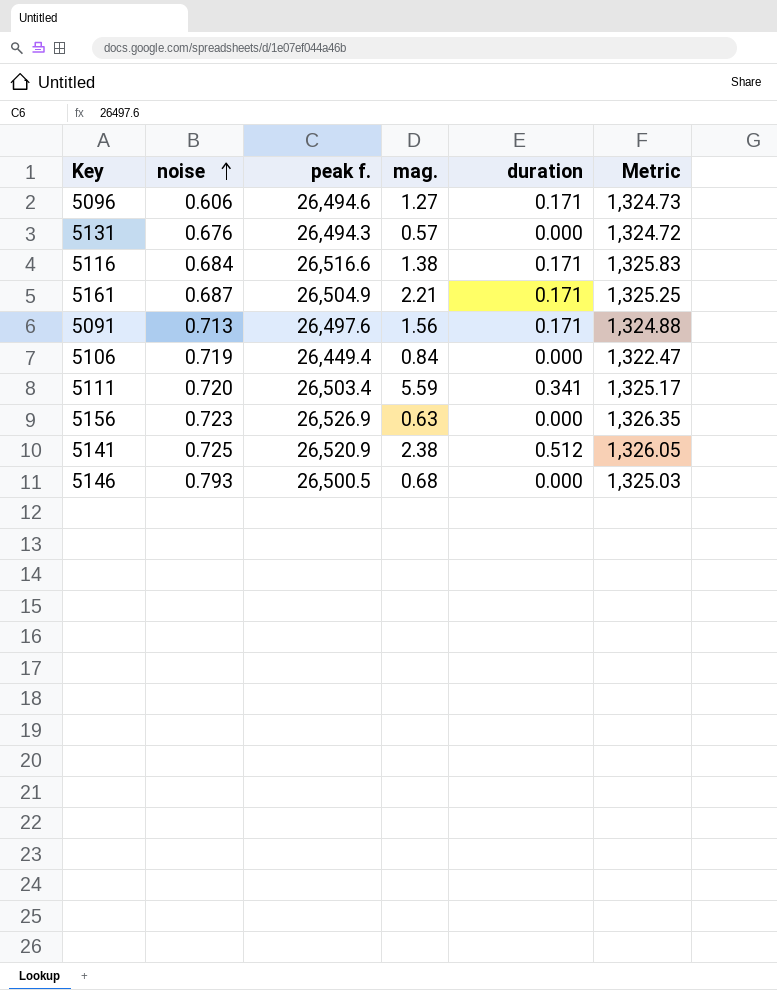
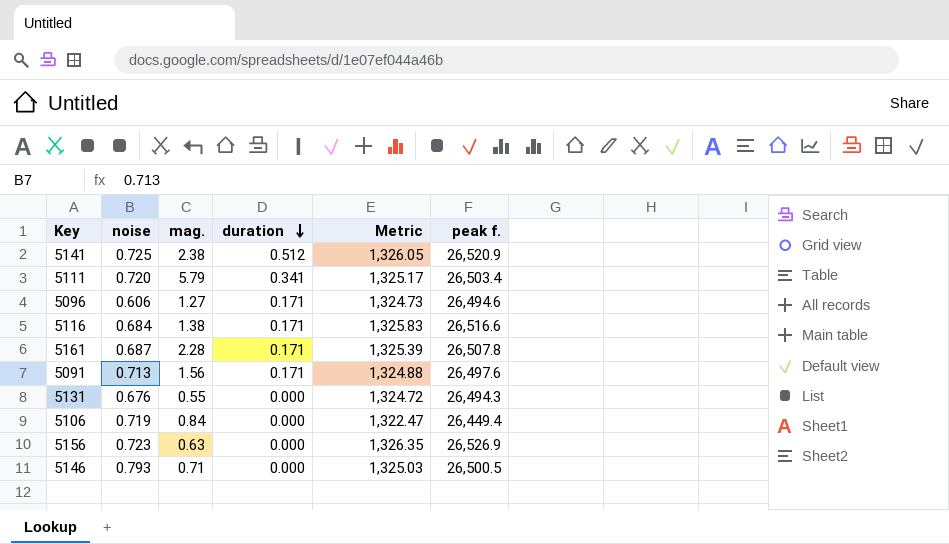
row order: noise ascending -> duration descending
column peak f. | position: 3 -> 6
5111 | mag.: 5.59 -> 5.79
5161 | mag.: 2.21 -> 2.28
5161 | Metric: 1,325.25 -> 1,325.39
5161 | peak f.: 26,504.9 -> 26,507.8
5131 | mag.: 0.57 -> 0.55
5146 | mag.: 0.68 -> 0.71

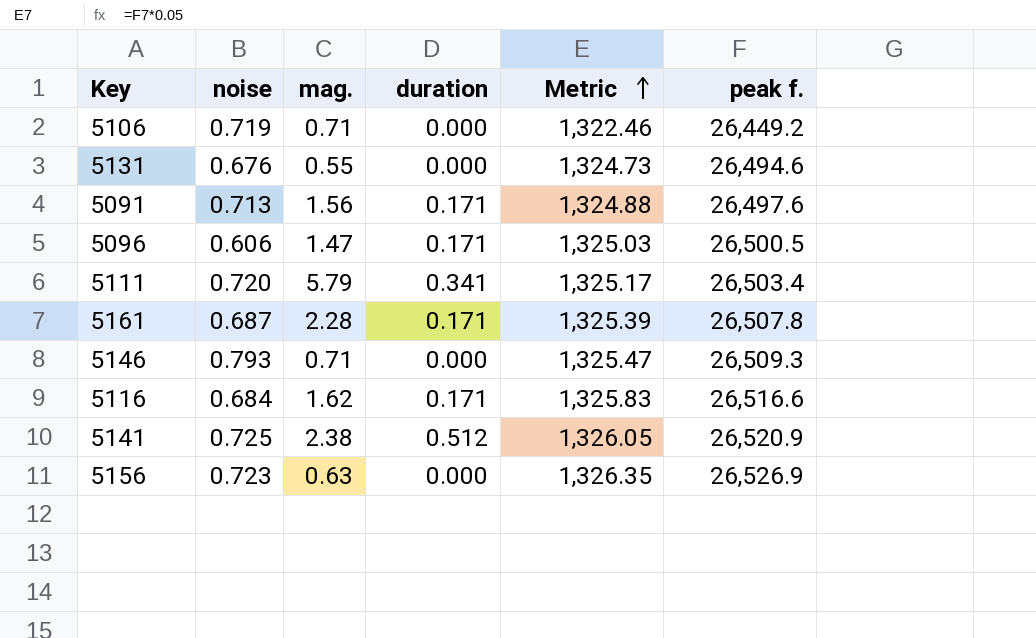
row order: duration descending -> Metric ascending
5106 | mag.: 0.84 -> 0.71
5106 | Metric: 1,322.47 -> 1,322.46
5106 | peak f.: 26,449.4 -> 26,449.2
5131 | Metric: 1,324.72 -> 1,324.73
5131 | peak f.: 26,494.3 -> 26,494.6
5096 | mag.: 1.27 -> 1.47
5096 | Metric: 1,324.73 -> 1,325.03
5096 | peak f.: 26,494.6 -> 26,500.5
5146 | Metric: 1,325.03 -> 1,325.47
5146 | peak f.: 26,500.5 -> 26,509.3
5116 | mag.: 1.38 -> 1.62

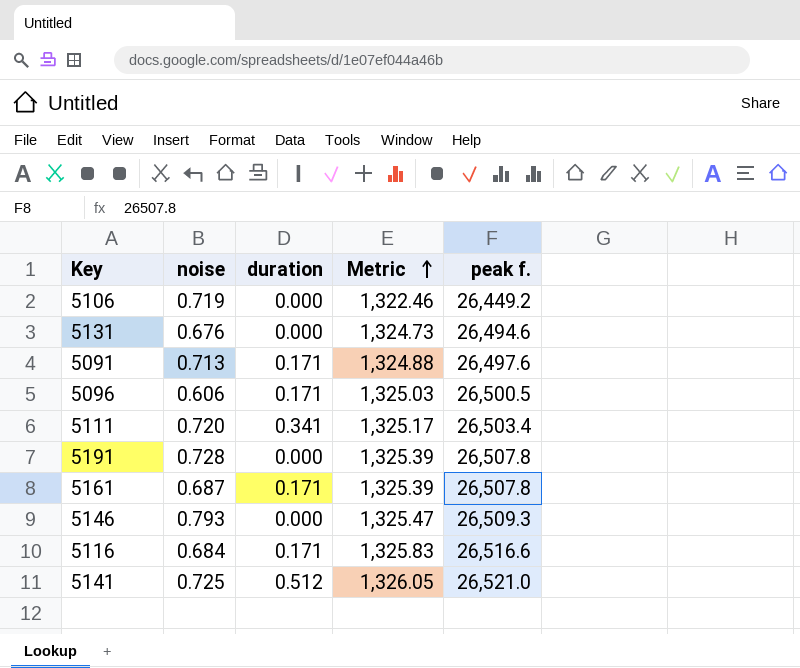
column mag. | position: 3 -> none
row 5156: 0.723 | 0.63 | 0.000 | 1,326.35 | 26,526.9 -> none
row 5191: none -> 0.728 | 0.000 | 1,325.39 | 26,507.8
5141 | peak f.: 26,520.9 -> 26,521.0

